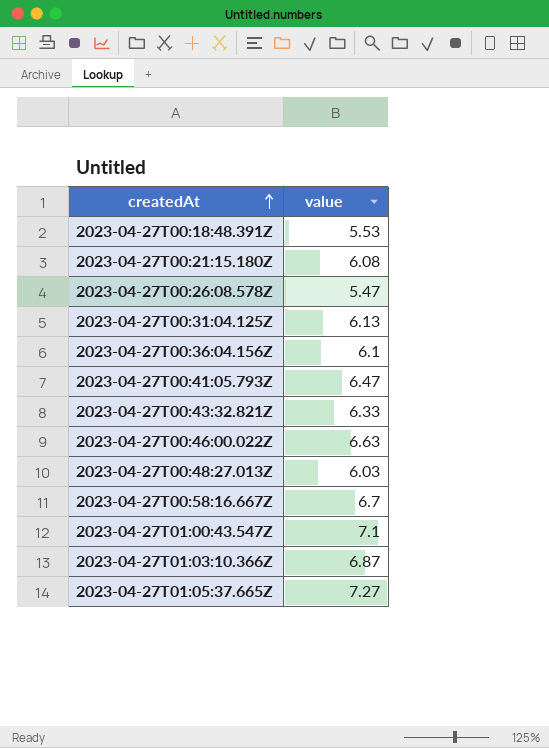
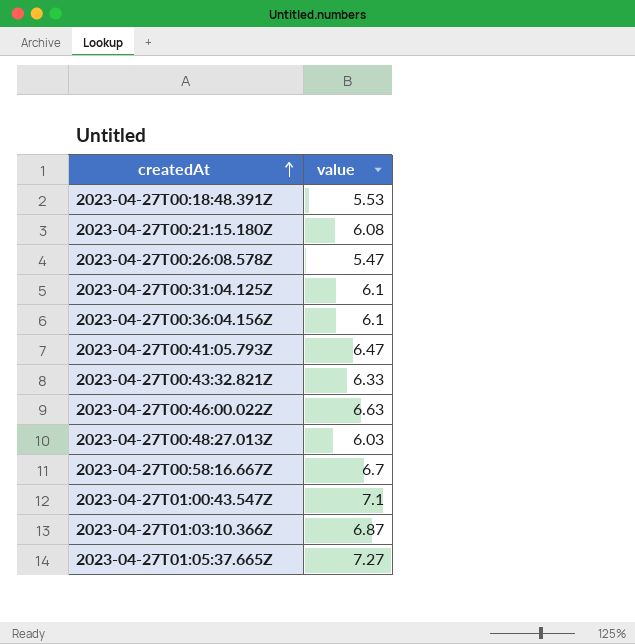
2023-04-27T00:31:04.125Z | value: 6.13 -> 6.1

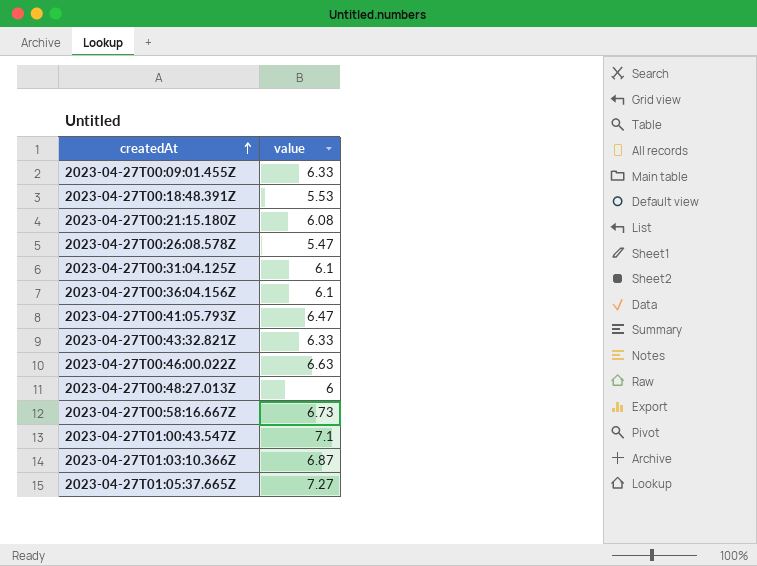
row 2023-04-27T00:09:01.455Z: none -> 6.33
2023-04-27T00:48:27.013Z | value: 6.03 -> 6
2023-04-27T00:58:16.667Z | value: 6.7 -> 6.73

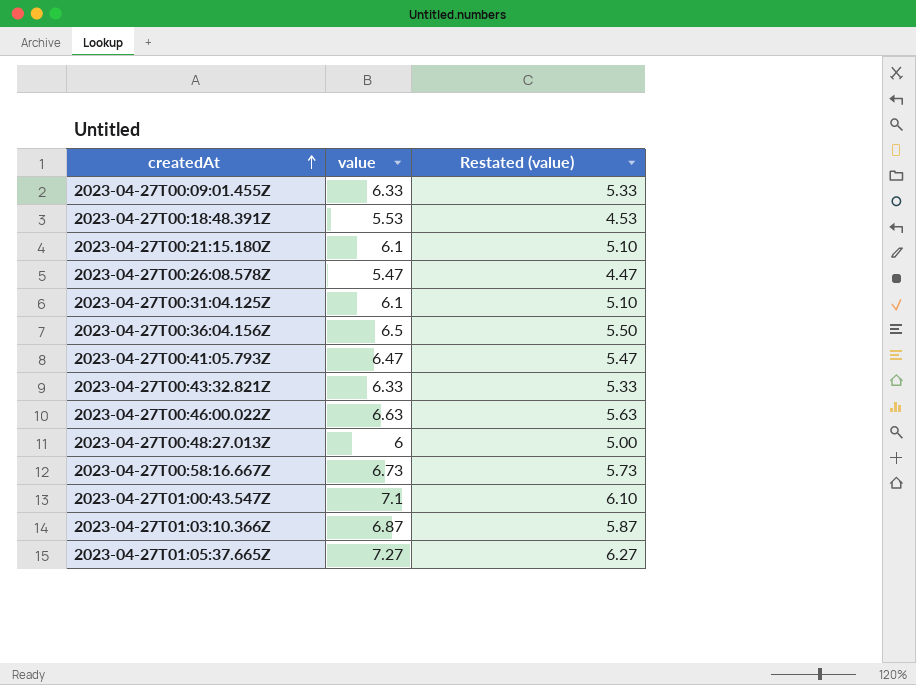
column Restated (value) | formula: none -> [value] - 1
2023-04-27T00:21:15.180Z | value: 6.08 -> 6.1
2023-04-27T00:36:04.156Z | value: 6.1 -> 6.5

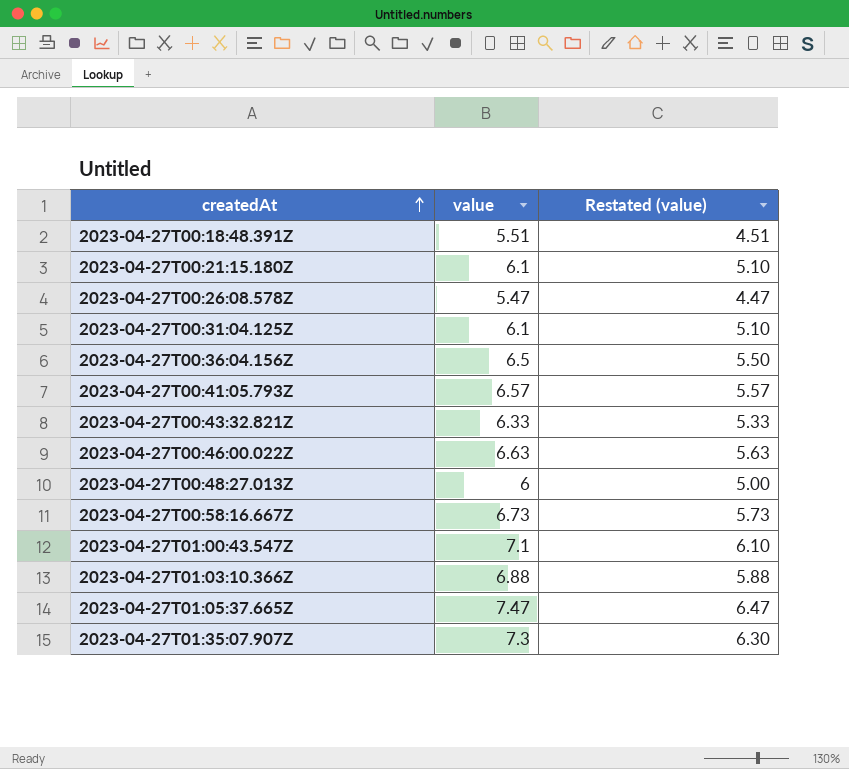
row 2023-04-27T00:09:01.455Z: 6.33 | 5.33 -> none
2023-04-27T00:18:48.391Z | value: 5.53 -> 5.51
2023-04-27T00:18:48.391Z | Restated (value): 4.53 -> 4.51
2023-04-27T00:41:05.793Z | value: 6.47 -> 6.57
2023-04-27T00:41:05.793Z | Restated (value): 5.47 -> 5.57
2023-04-27T01:03:10.366Z | value: 6.87 -> 6.88
2023-04-27T01:03:10.366Z | Restated (value): 5.87 -> 5.88
2023-04-27T01:05:37.665Z | value: 7.27 -> 7.47
2023-04-27T01:05:37.665Z | Restated (value): 6.27 -> 6.47
row 2023-04-27T01:35:07.907Z: none -> 7.3 | 6.30

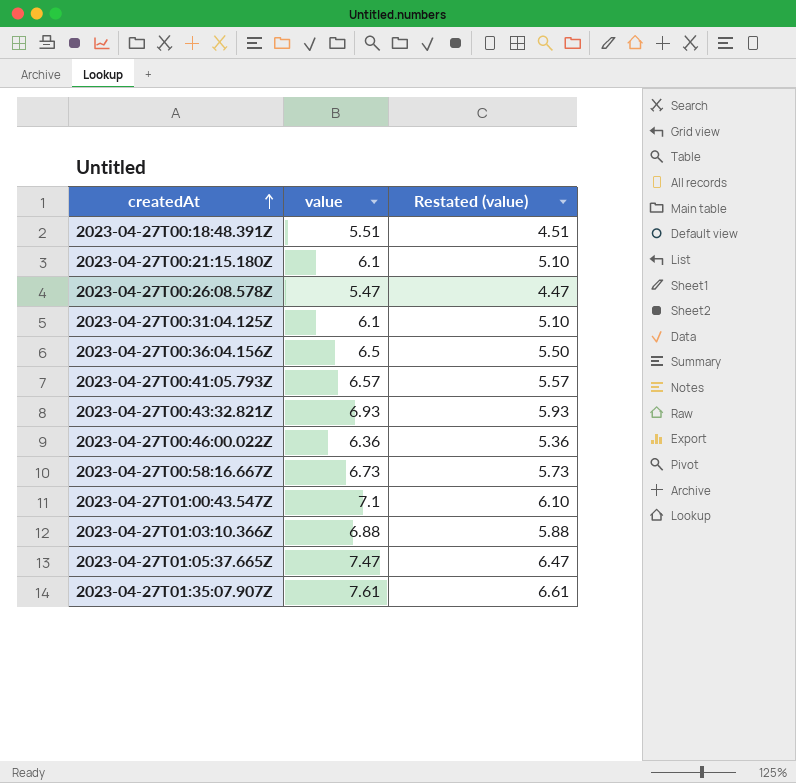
row 2023-04-27T00:48:27.013Z: 6 | 5.00 -> none
2023-04-27T00:43:32.821Z | value: 6.33 -> 6.93
2023-04-27T00:43:32.821Z | Restated (value): 5.33 -> 5.93
2023-04-27T00:46:00.022Z | value: 6.63 -> 6.36
2023-04-27T00:46:00.022Z | Restated (value): 5.63 -> 5.36
2023-04-27T01:35:07.907Z | value: 7.3 -> 7.61
2023-04-27T01:35:07.907Z | Restated (value): 6.30 -> 6.61

